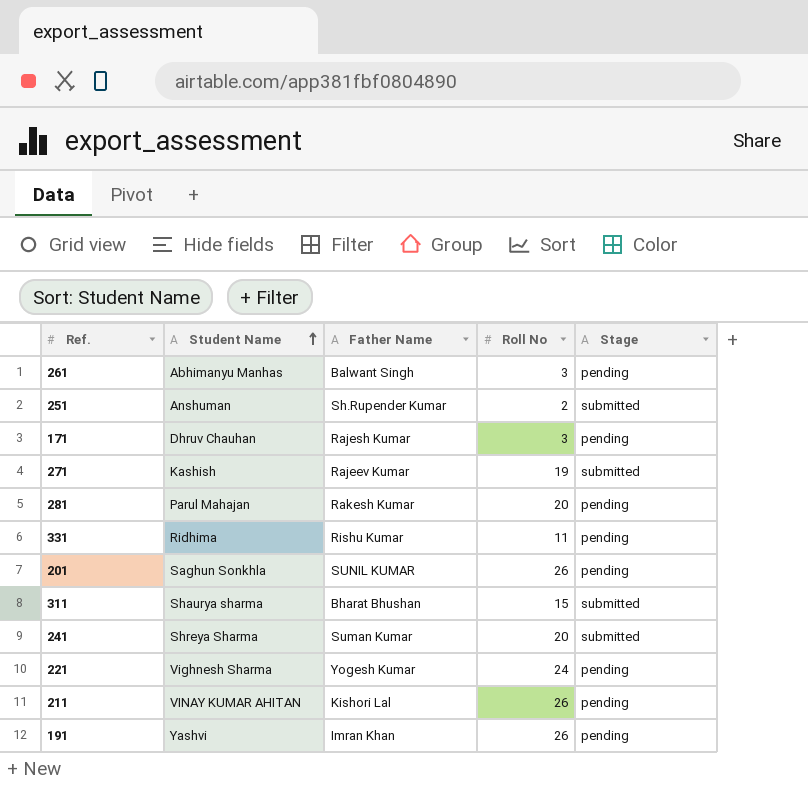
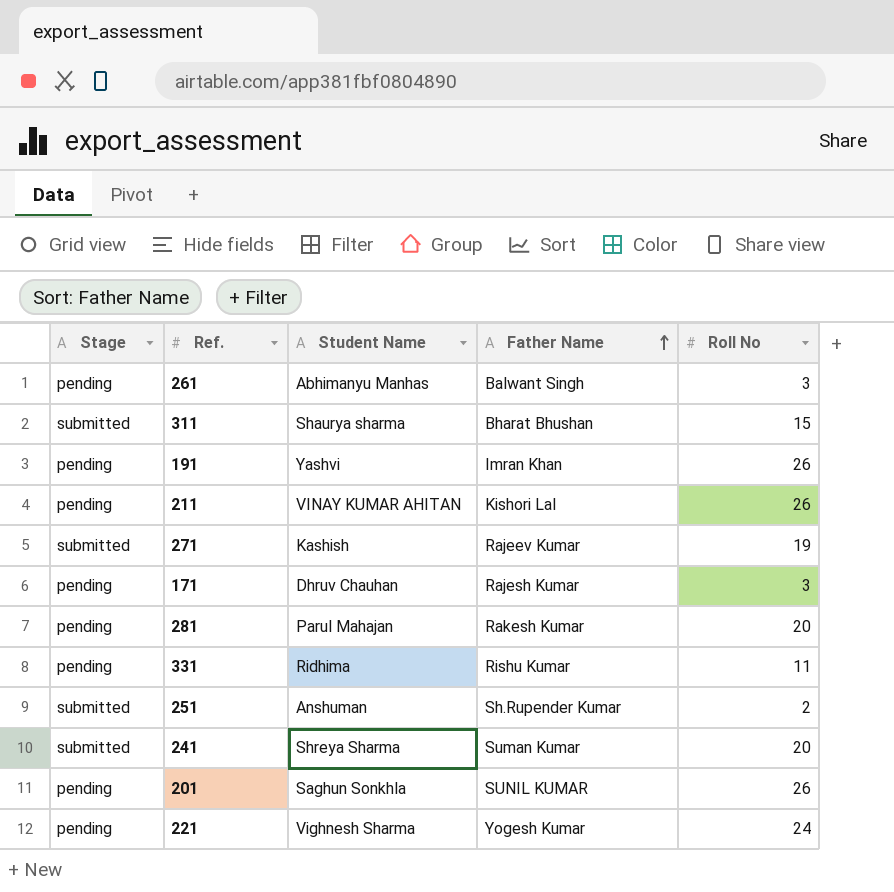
row order: Student Name ascending -> Father Name ascending
column Stage | position: 5 -> 1

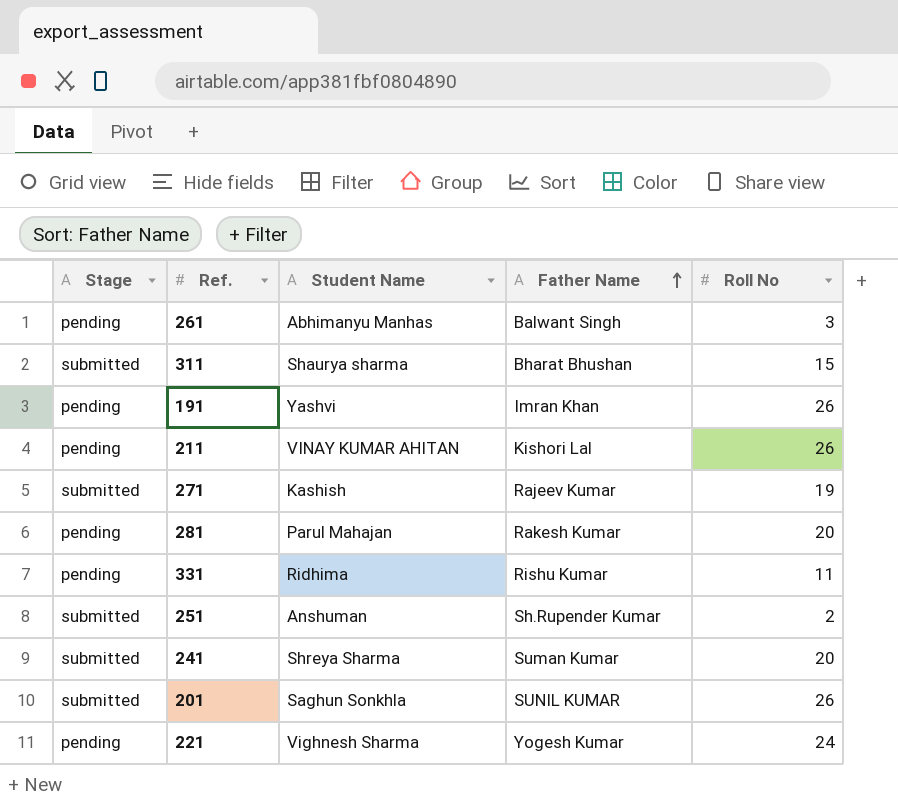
row 171: pending | Dhruv Chauhan | Rajesh Kumar | 3 -> none
201 | Stage: pending -> submitted

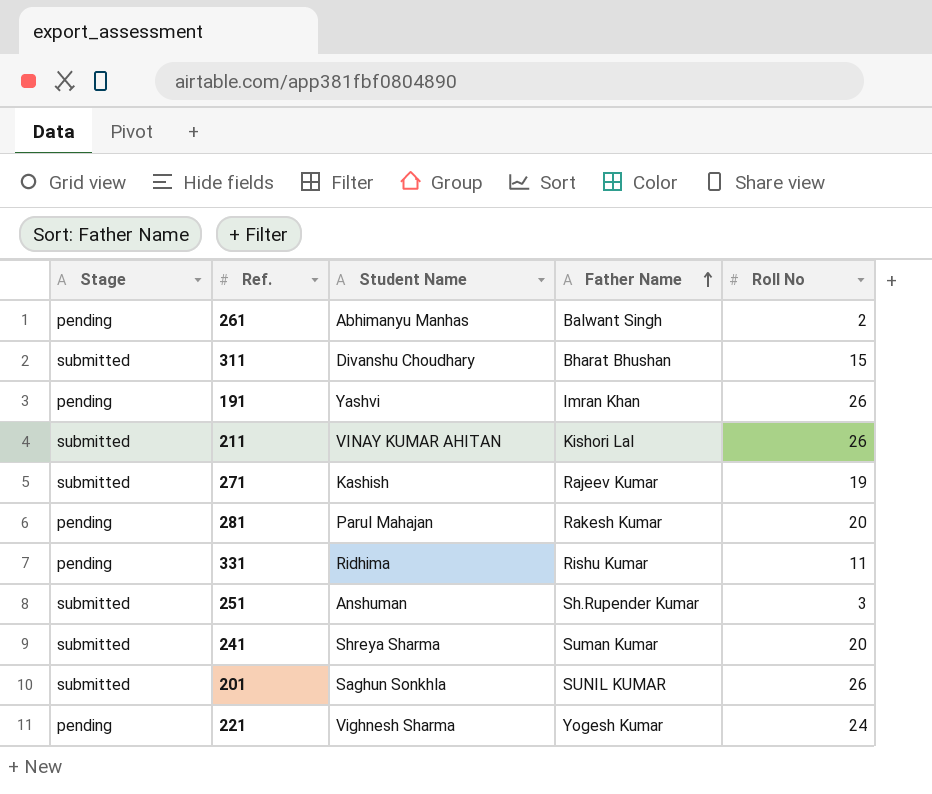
261 | Roll No: 3 -> 2
311 | Student Name: Shaurya sharma -> Divanshu Choudhary
211 | Stage: pending -> submitted
251 | Roll No: 2 -> 3

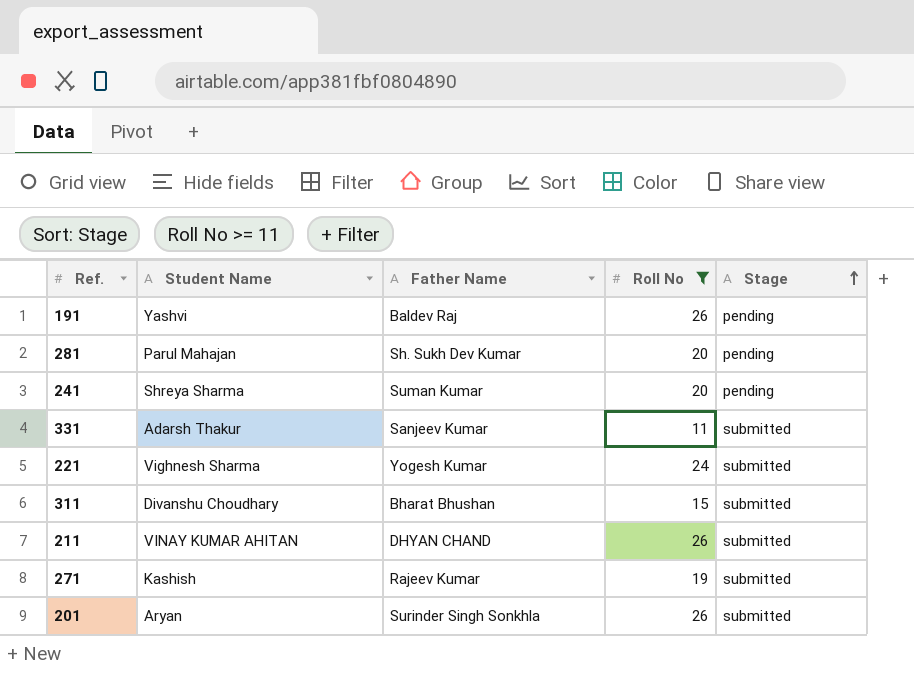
filter: none -> Roll No >= 11
row order: Father Name ascending -> Stage ascending
column Stage | position: 1 -> 5
191 | Father Name: Imran Khan -> Baldev Raj
281 | Father Name: Rakesh Kumar -> Sh. Sukh Dev Kumar
241 | Stage: submitted -> pending
331 | Student Name: Ridhima -> Adarsh Thakur
331 | Father Name: Rishu Kumar -> Sanjeev Kumar
331 | Stage: pending -> submitted
221 | Stage: pending -> submitted
211 | Father Name: Kishori Lal -> DHYAN CHAND
201 | Student Name: Saghun Sonkhla -> Aryan
201 | Father Name: SUNIL KUMAR -> Surinder Singh Sonkhla

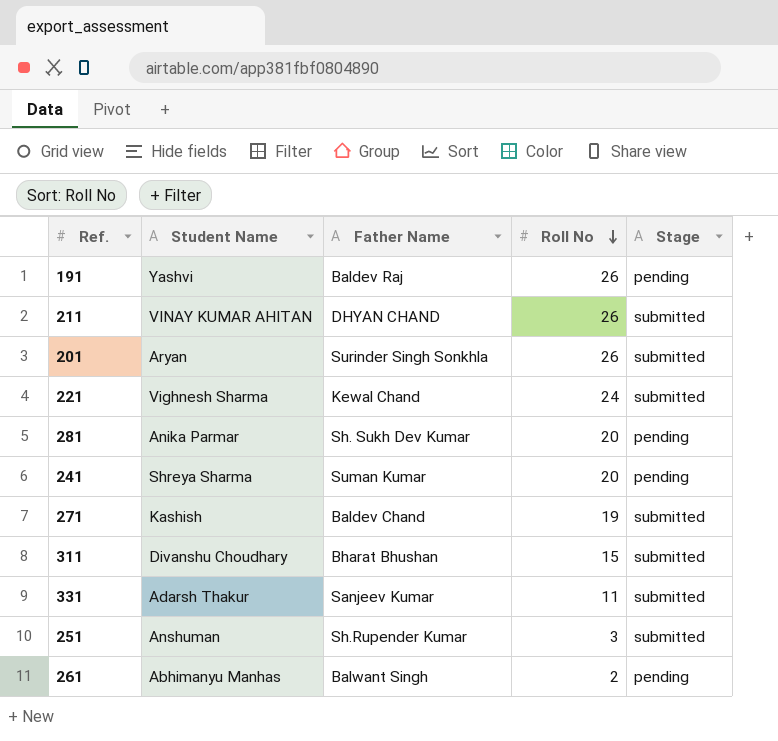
filter: Roll No >= 11 -> none
row order: Stage ascending -> Roll No descending
221 | Father Name: Yogesh Kumar -> Kewal Chand
281 | Student Name: Parul Mahajan -> Anika Parmar
271 | Father Name: Rajeev Kumar -> Baldev Chand

